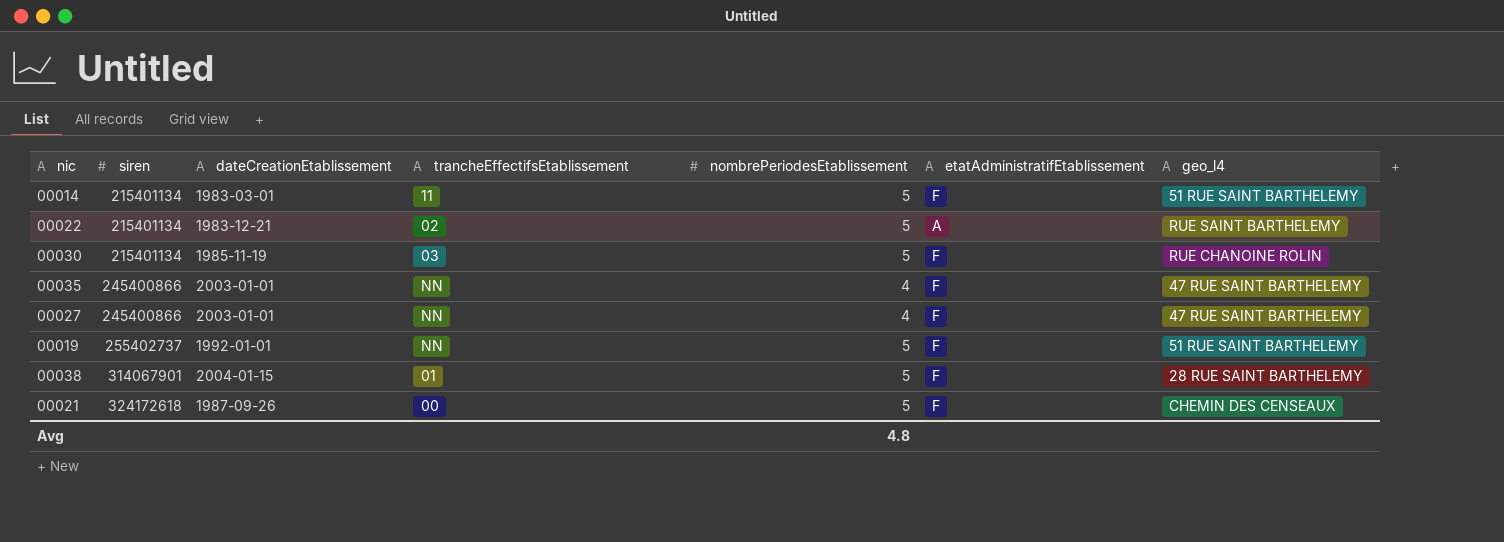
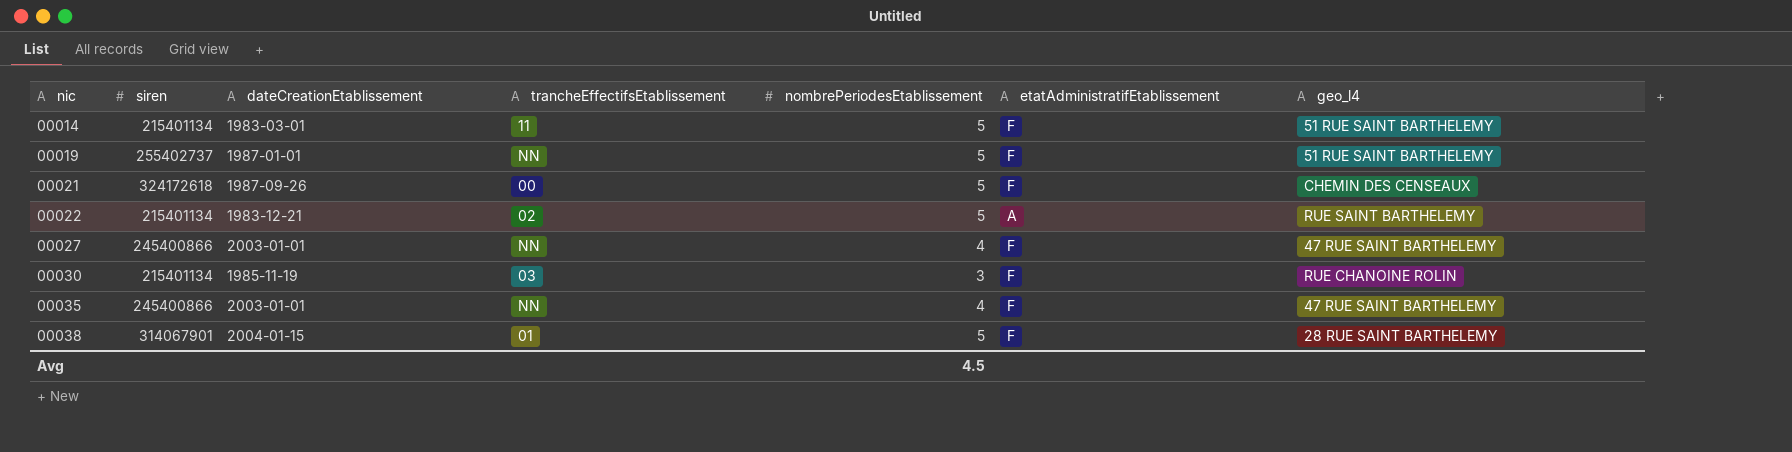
row order: siren ascending -> nic ascending
00019 | dateCreationEtablissement: 1992-01-01 -> 1987-01-01
00030 | nombrePeriodesEtablissement: 5 -> 3
Avg | nombrePeriodesEtablissement: 4.8 -> 4.5

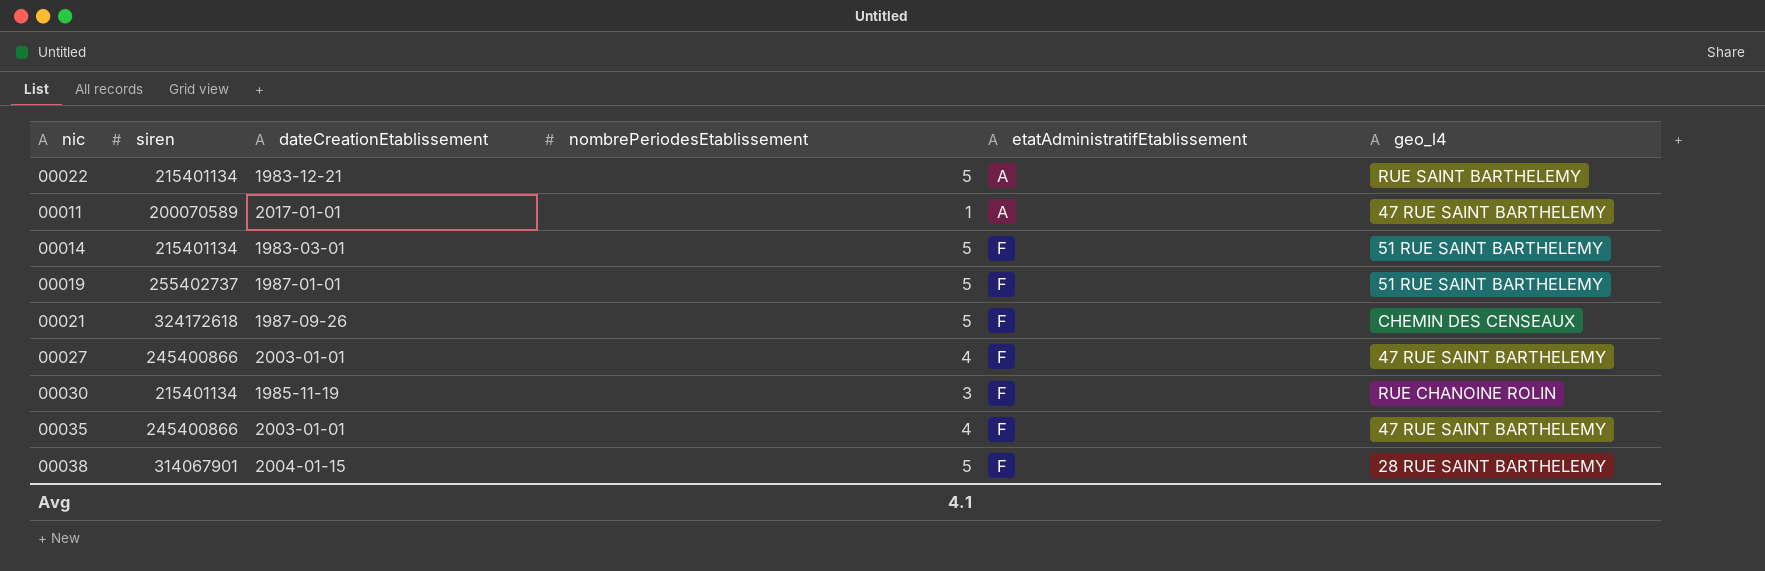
row order: nic ascending -> etatAdministratifEtablissement ascending
column trancheEffectifsEtablissement | position: 4 -> none
row 00011: none -> 200070589 | 2017-01-01 | 1 | A | 47 RUE SAINT BARTHELEMY
Avg | nombrePeriodesEtablissement: 4.5 -> 4.1

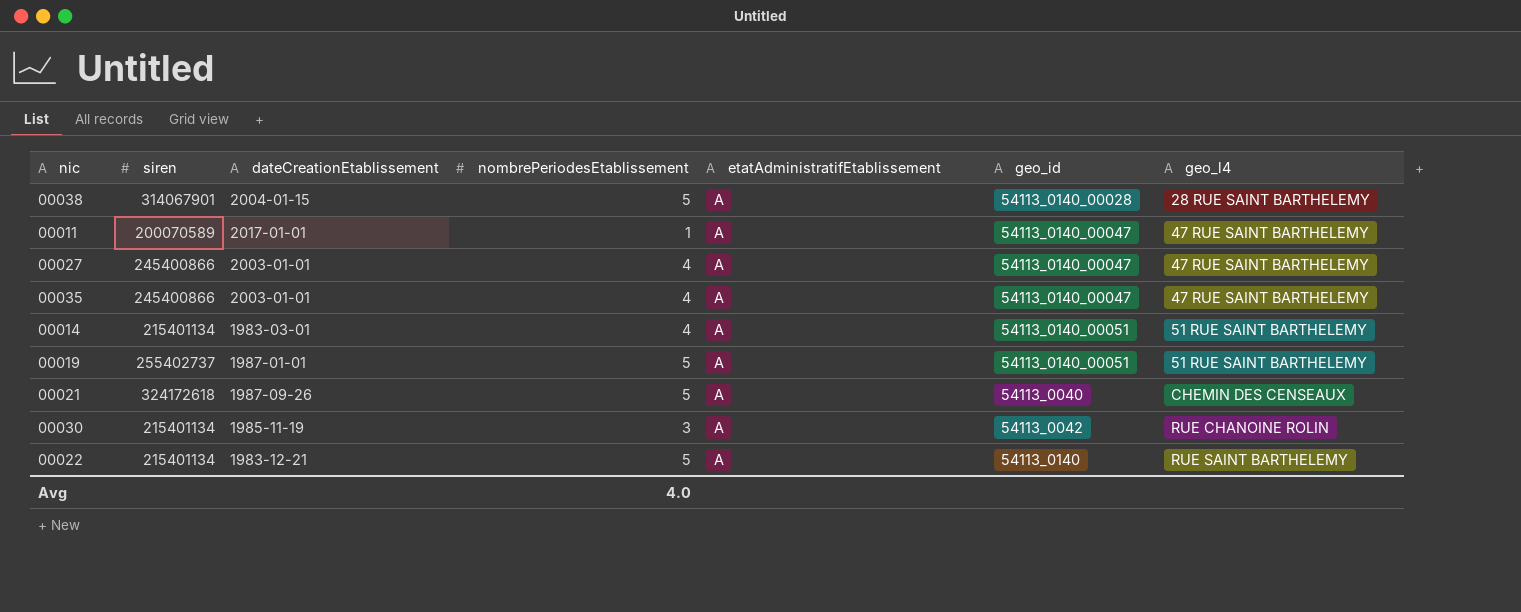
row order: etatAdministratifEtablissement ascending -> geo_l4 ascending
column geo_id | position: none -> 6
00038 | etatAdministratifEtablissement: F -> A
00027 | etatAdministratifEtablissement: F -> A
00035 | etatAdministratifEtablissement: F -> A
00014 | nombrePeriodesEtablissement: 5 -> 4
00014 | etatAdministratifEtablissement: F -> A
00019 | etatAdministratifEtablissement: F -> A
00021 | etatAdministratifEtablissement: F -> A
00030 | etatAdministratifEtablissement: F -> A
Avg | nombrePeriodesEtablissement: 4.1 -> 4.0

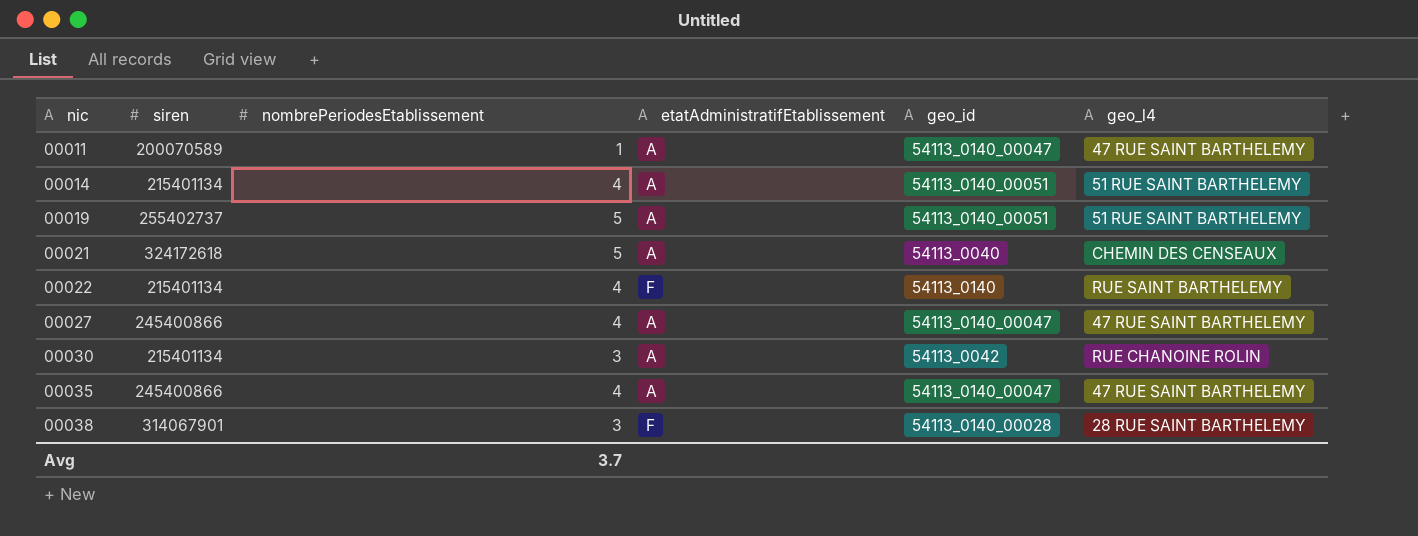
row order: geo_l4 ascending -> nic ascending
column dateCreationEtablissement | position: 3 -> none
00022 | nombrePeriodesEtablissement: 5 -> 4
00022 | etatAdministratifEtablissement: A -> F
00038 | nombrePeriodesEtablissement: 5 -> 3
00038 | etatAdministratifEtablissement: A -> F
Avg | nombrePeriodesEtablissement: 4.0 -> 3.7

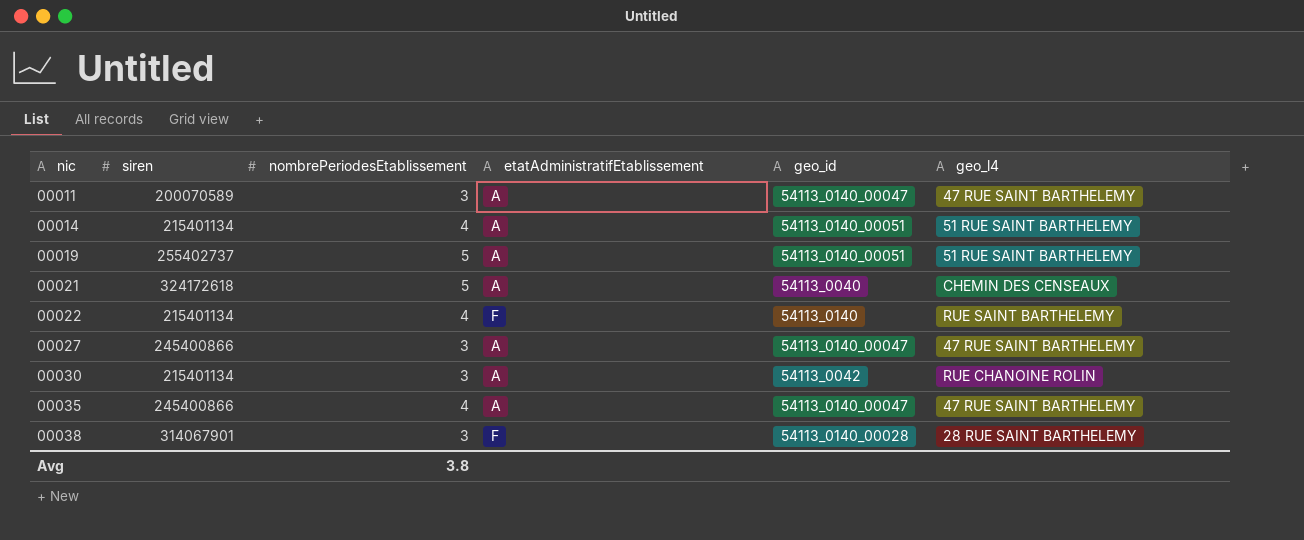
00011 | nombrePeriodesEtablissement: 1 -> 3
00027 | nombrePeriodesEtablissement: 4 -> 3
Avg | nombrePeriodesEtablissement: 3.7 -> 3.8

